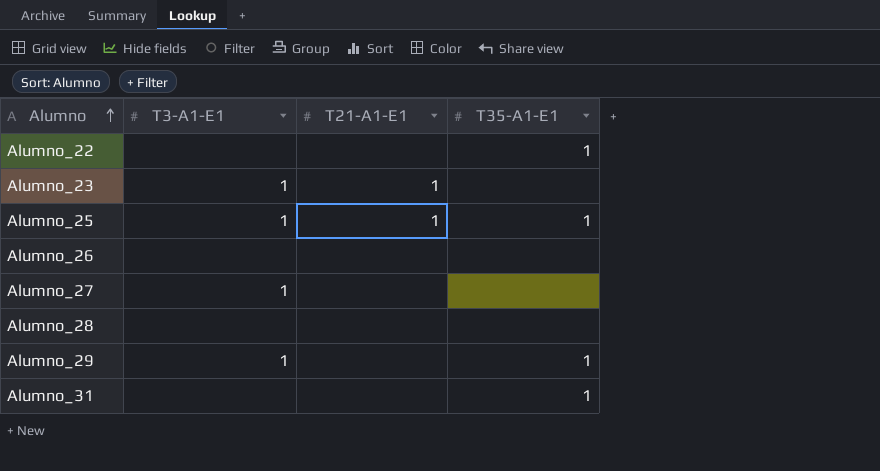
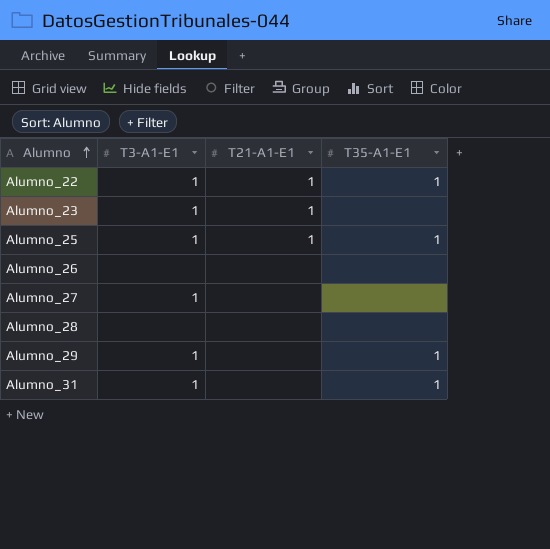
Alumno_22 | T3-A1-E1: none -> 1
Alumno_22 | T21-A1-E1: none -> 1
Alumno_31 | T3-A1-E1: none -> 1

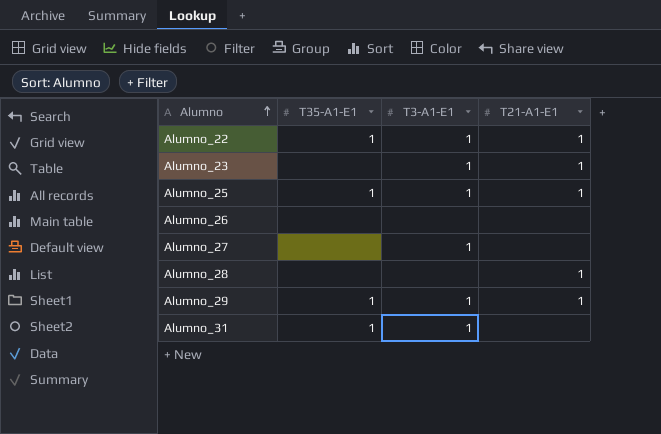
column T35-A1-E1 | position: 4 -> 2
Alumno_28 | T21-A1-E1: none -> 1
Alumno_29 | T21-A1-E1: none -> 1

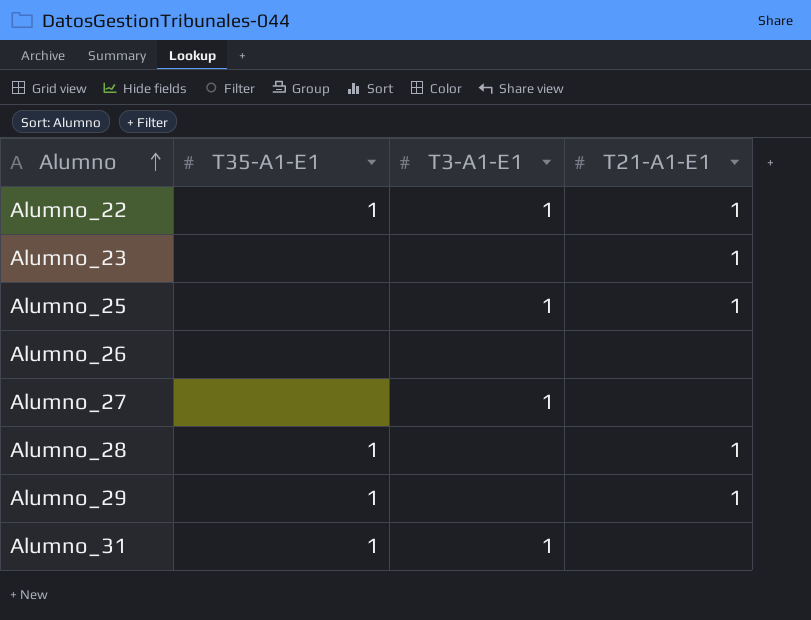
Alumno_23 | T3-A1-E1: 1 -> none
Alumno_25 | T35-A1-E1: 1 -> none
Alumno_28 | T35-A1-E1: none -> 1
Alumno_29 | T3-A1-E1: 1 -> none

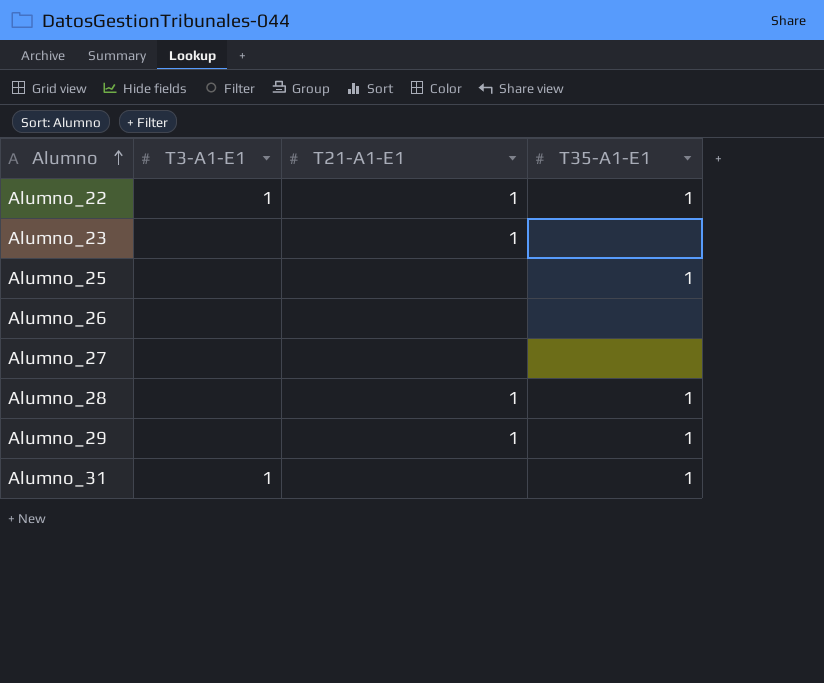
column T35-A1-E1 | position: 2 -> 4
Alumno_25 | T3-A1-E1: 1 -> none
Alumno_25 | T21-A1-E1: 1 -> none
Alumno_25 | T35-A1-E1: none -> 1
Alumno_27 | T3-A1-E1: 1 -> none

